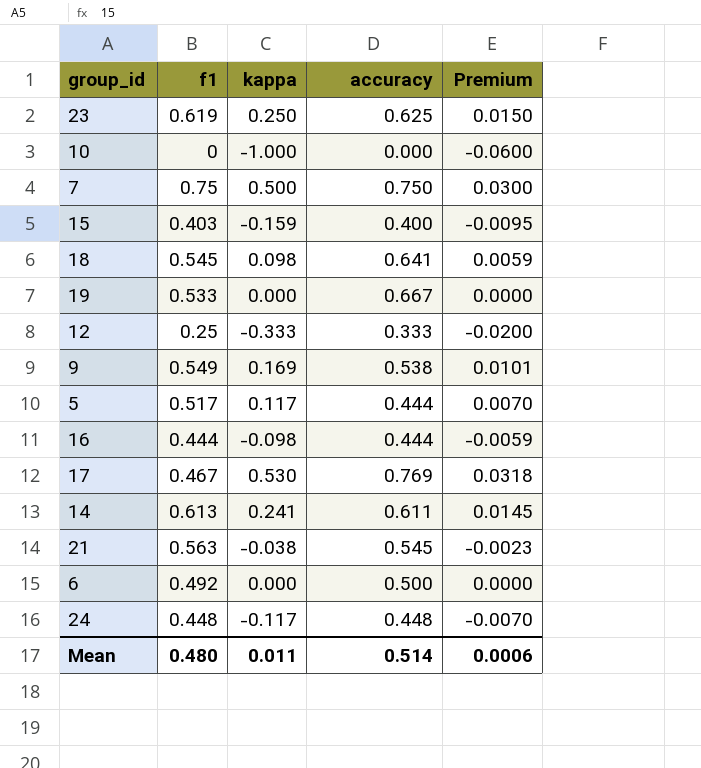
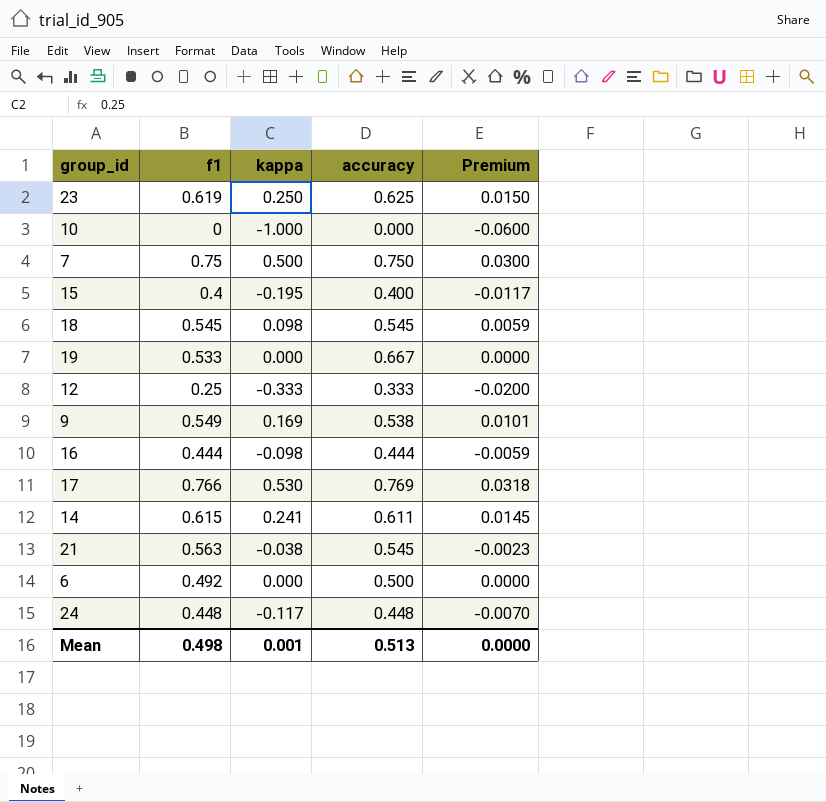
row 5: 0.517 | 0.117 | 0.444 | 0.0070 -> none
15 | f1: 0.403 -> 0.4
15 | kappa: -0.159 -> -0.195
15 | Premium: -0.0095 -> -0.0117
18 | accuracy: 0.641 -> 0.545
17 | f1: 0.467 -> 0.766
14 | f1: 0.613 -> 0.615
Mean | f1: 0.480 -> 0.498
Mean | kappa: 0.011 -> 0.001
Mean | accuracy: 0.514 -> 0.513
Mean | Premium: 0.0006 -> 0.0000

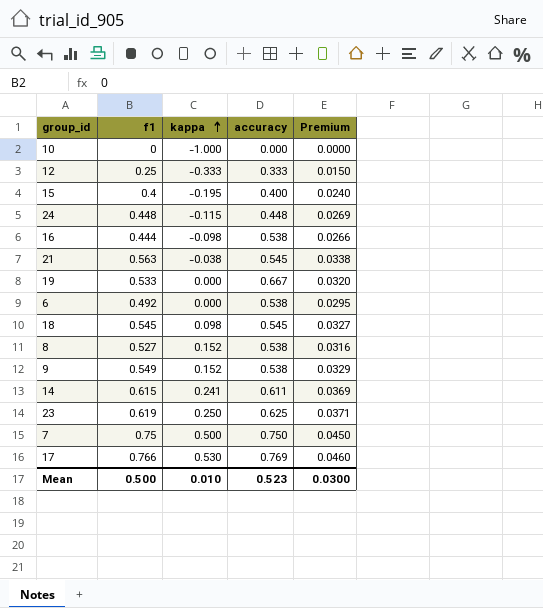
row order: none -> kappa ascending
column Premium | formula: [kappa] * 0.06 -> [f1] * 0.06
24 | kappa: -0.117 -> -0.115
16 | accuracy: 0.444 -> 0.538
6 | accuracy: 0.500 -> 0.538
row 8: none -> 0.527 | 0.152 | 0.538 | 0.0316
9 | kappa: 0.169 -> 0.152
Mean | f1: 0.498 -> 0.500
Mean | kappa: 0.001 -> 0.010
Mean | accuracy: 0.513 -> 0.523
Mean | Premium: 0.0000 -> 0.0300

